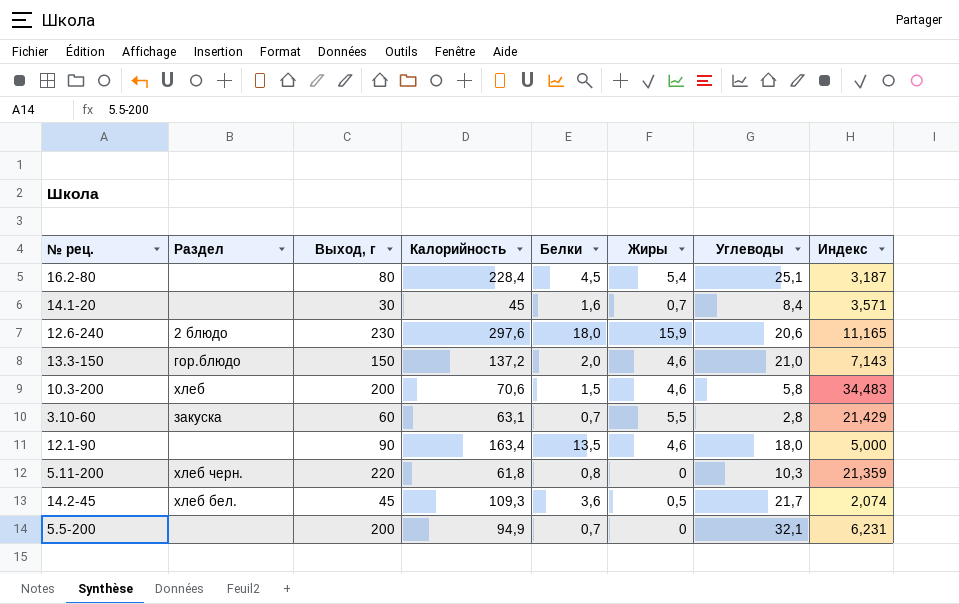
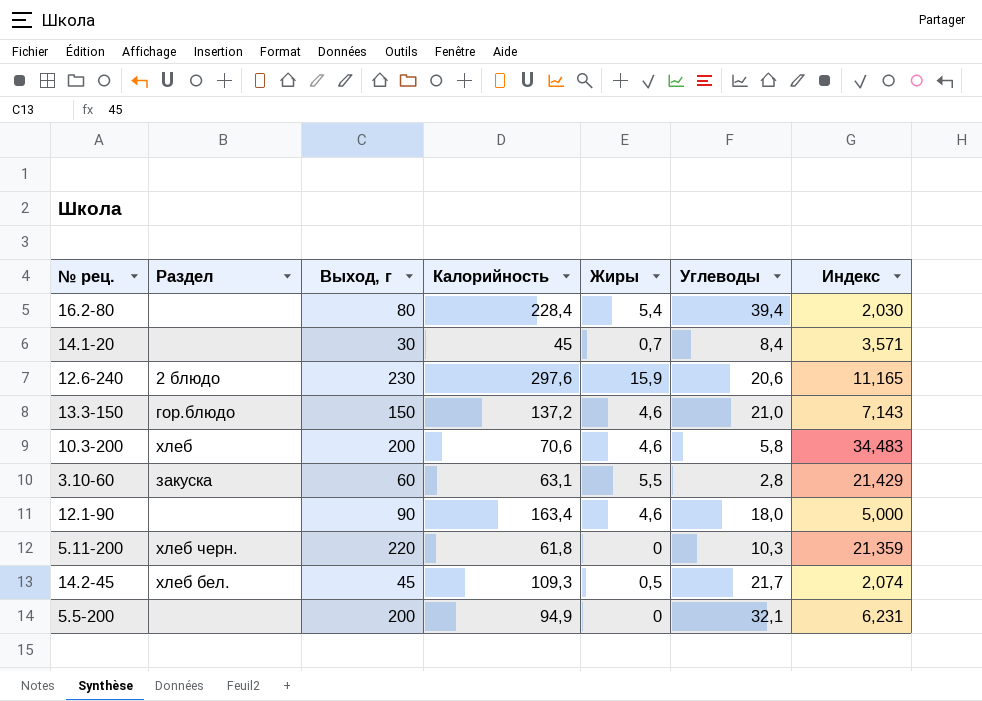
column Белки | position: 5 -> none
16.2-80 | Углеводы: 25,1 -> 39,4
16.2-80 | Индекс: 3,187 -> 2,030

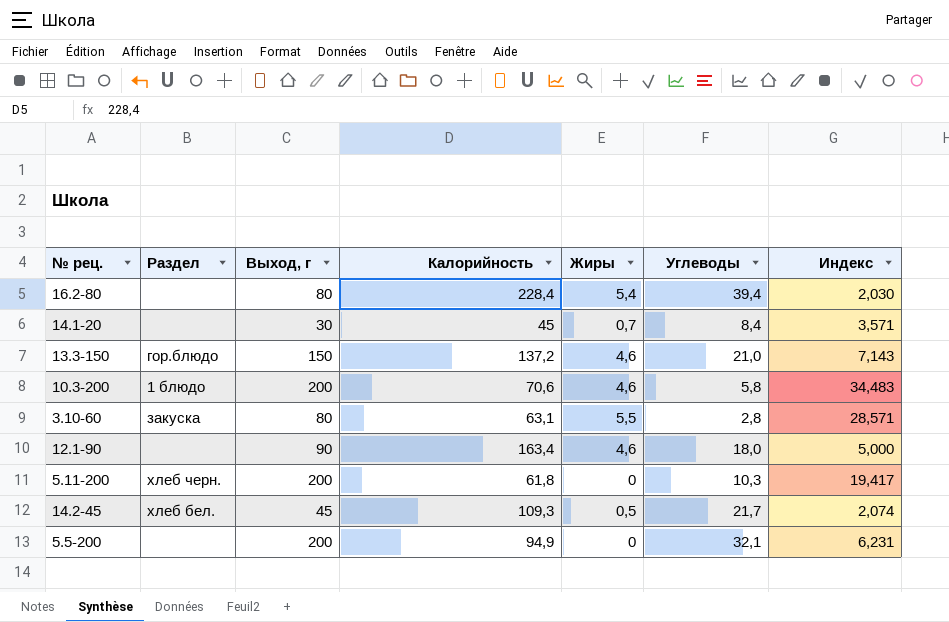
row 12.6-240: 2 блюдо | 230 | 297,6 | 15,9 | 20,6 | 11,165 -> none
10.3-200 | Раздел: хлеб -> 1 блюдо
3.10-60 | Выход, г: 60 -> 80
3.10-60 | Индекс: 21,429 -> 28,571
5.11-200 | Выход, г: 220 -> 200
5.11-200 | Индекс: 21,359 -> 19,417

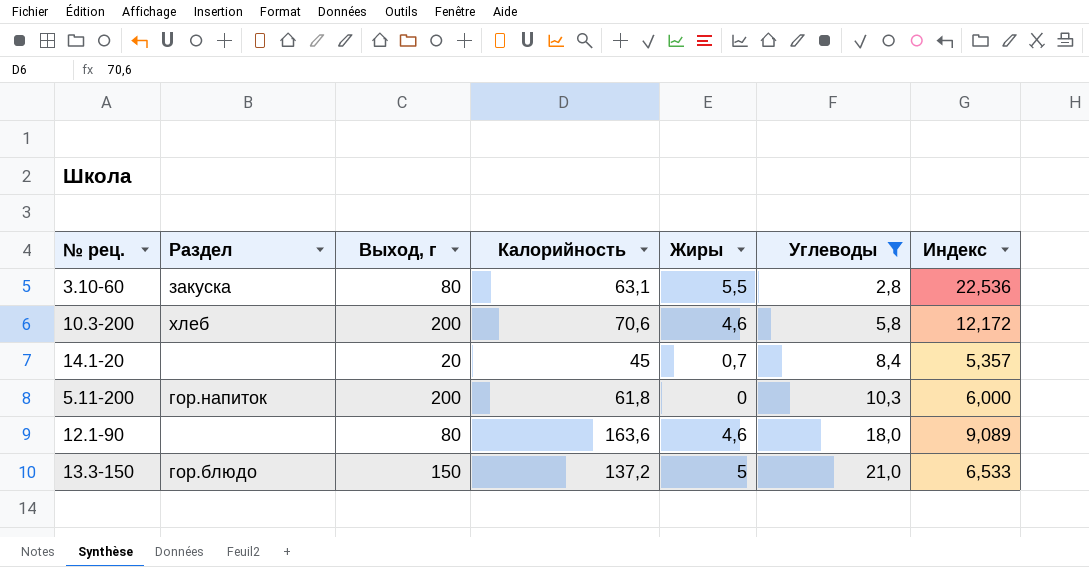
filter: none -> Углеводы <= 21,0
row order: none -> Углеводы ascending
column Индекс | formula: [Выход, г] / [Углеводы] -> [Калорийность] / [Углеводы]
10.3-200 | Раздел: 1 блюдо -> хлеб
14.1-20 | Выход, г: 30 -> 20
5.11-200 | Раздел: хлеб черн. -> гор.напиток
12.1-90 | Выход, г: 90 -> 80
12.1-90 | Калорийность: 163,4 -> 163,6
13.3-150 | Жиры: 4,6 -> 5

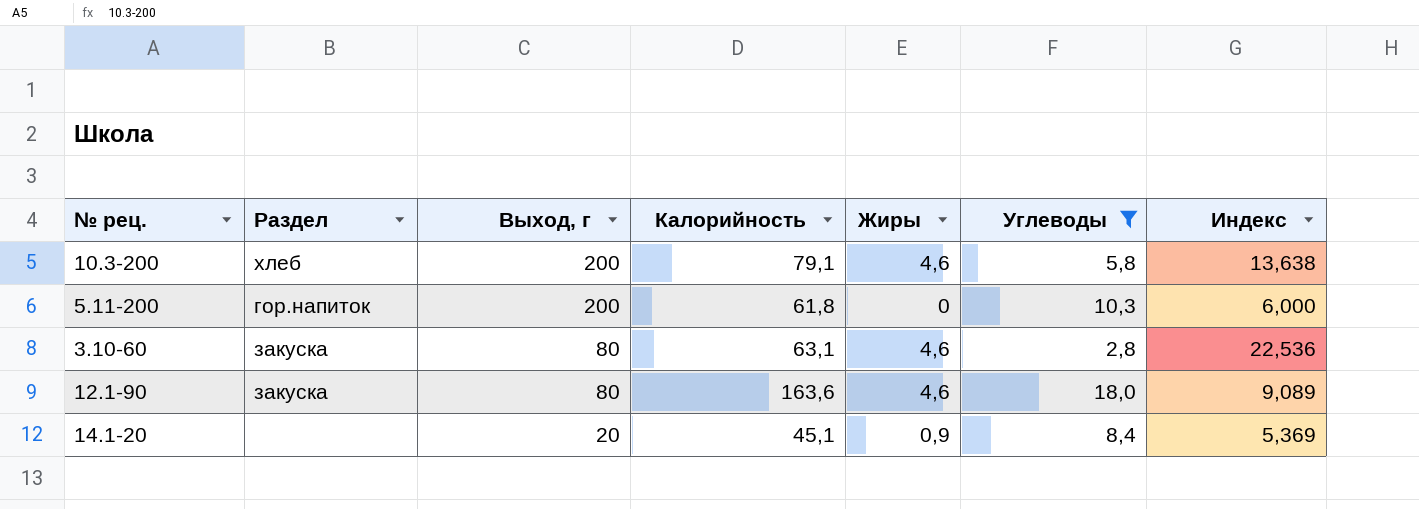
row order: Углеводы ascending -> Выход, г descending
row 13.3-150: гор.блюдо | 150 | 137,2 | 5 | 21,0 | 6,533 -> none
10.3-200 | Калорийность: 70,6 -> 79,1
10.3-200 | Индекс: 12,172 -> 13,638
3.10-60 | Жиры: 5,5 -> 4,6
12.1-90 | Раздел: none -> закуска
14.1-20 | Калорийность: 45 -> 45,1
14.1-20 | Жиры: 0,7 -> 0,9
14.1-20 | Индекс: 5,357 -> 5,369

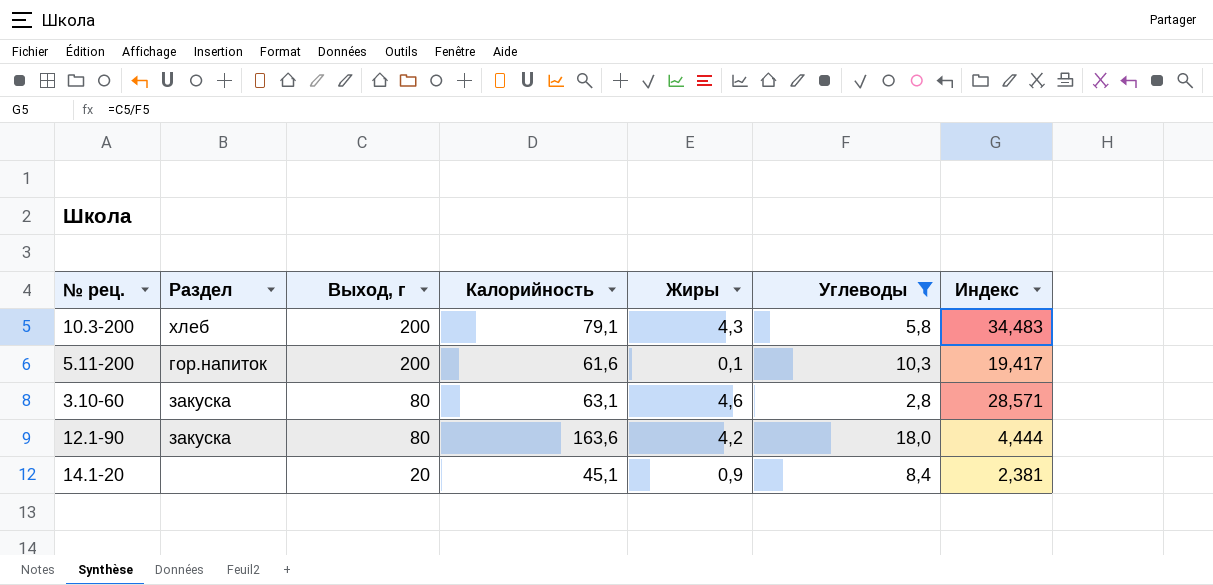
column Индекс | formula: [Калорийность] / [Углеводы] -> [Выход, г] / [Углеводы]
10.3-200 | Жиры: 4,6 -> 4,3
5.11-200 | Калорийность: 61,8 -> 61,6
5.11-200 | Жиры: 0 -> 0,1
12.1-90 | Жиры: 4,6 -> 4,2

